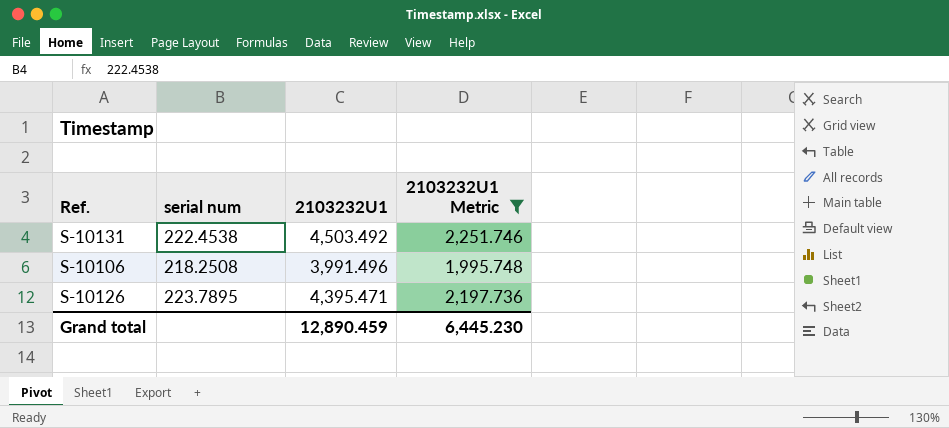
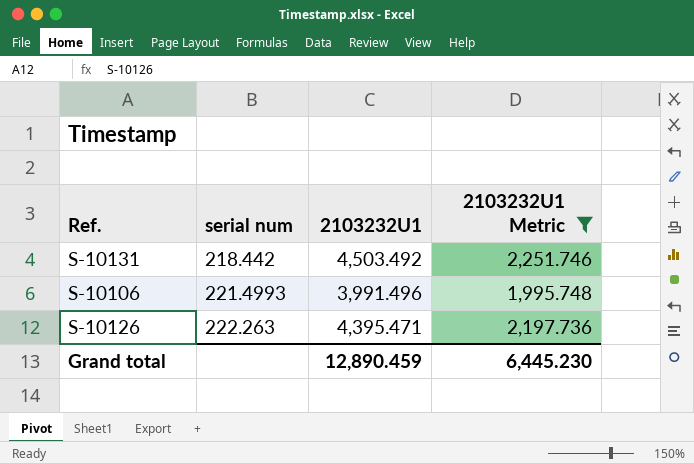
S-10131 | serial num: 222.4538 -> 218.442
S-10106 | serial num: 218.2508 -> 221.4993
S-10126 | serial num: 223.7895 -> 222.263

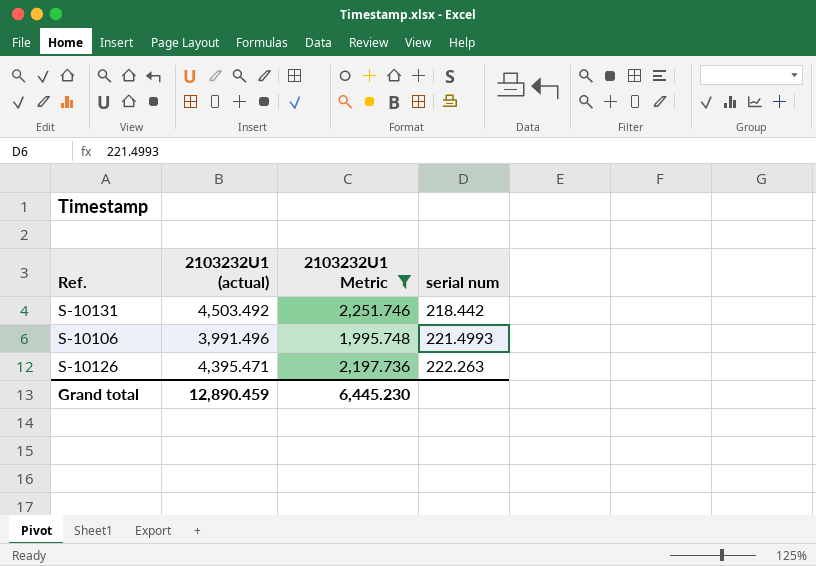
column name: 2103232U1 -> 2103232U1 (actual)
column serial num | position: 2 -> 4

